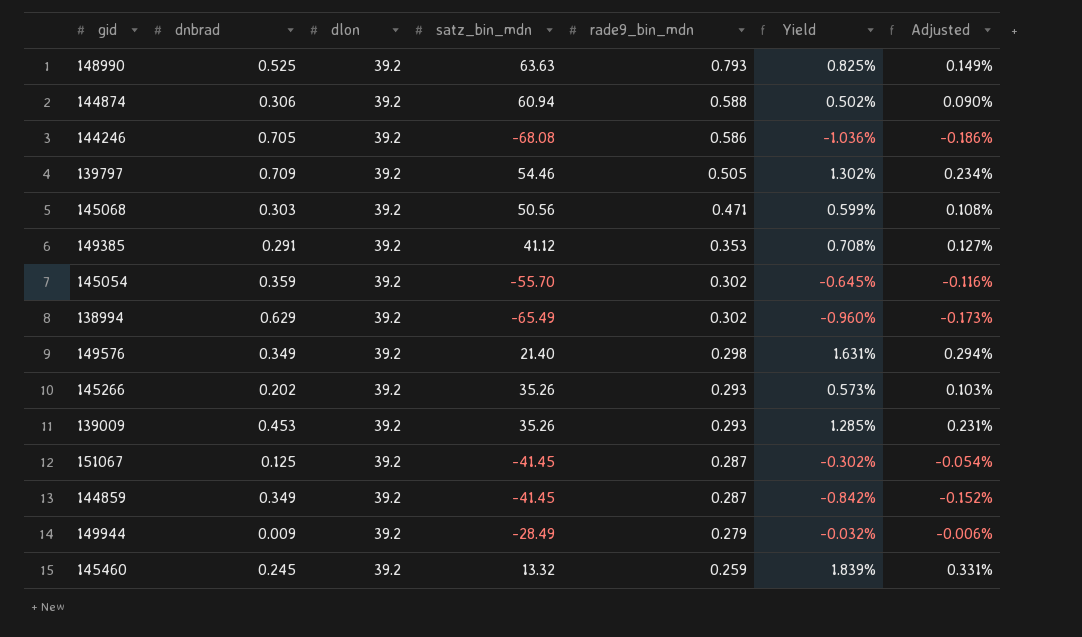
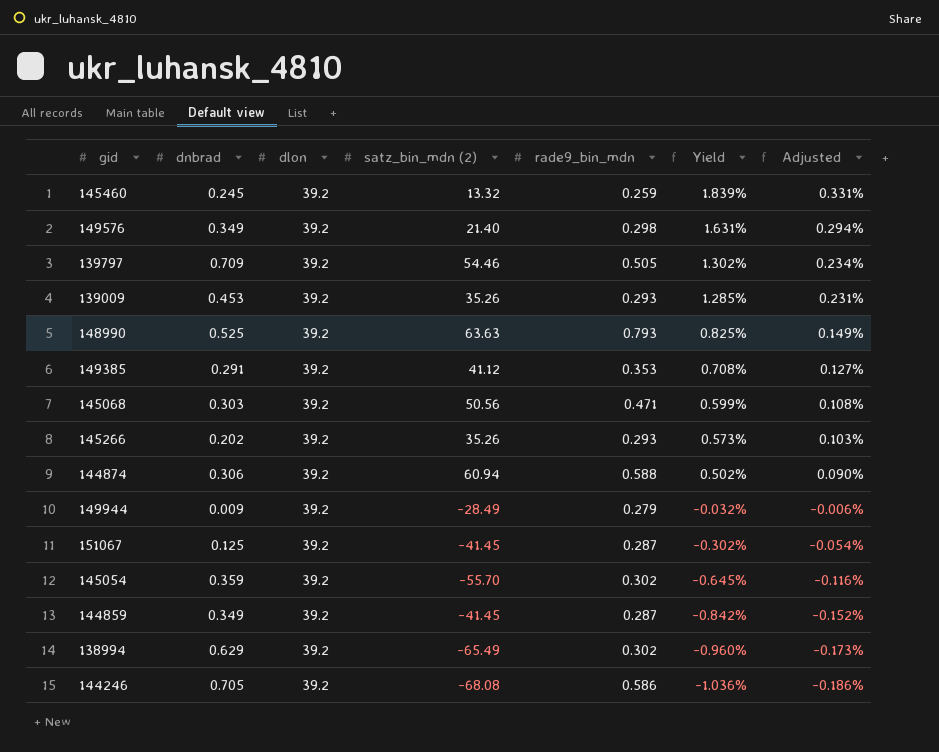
row order: rade9_bin_mdn descending -> Yield descending
column name: satz_bin_mdn -> satz_bin_mdn (2)

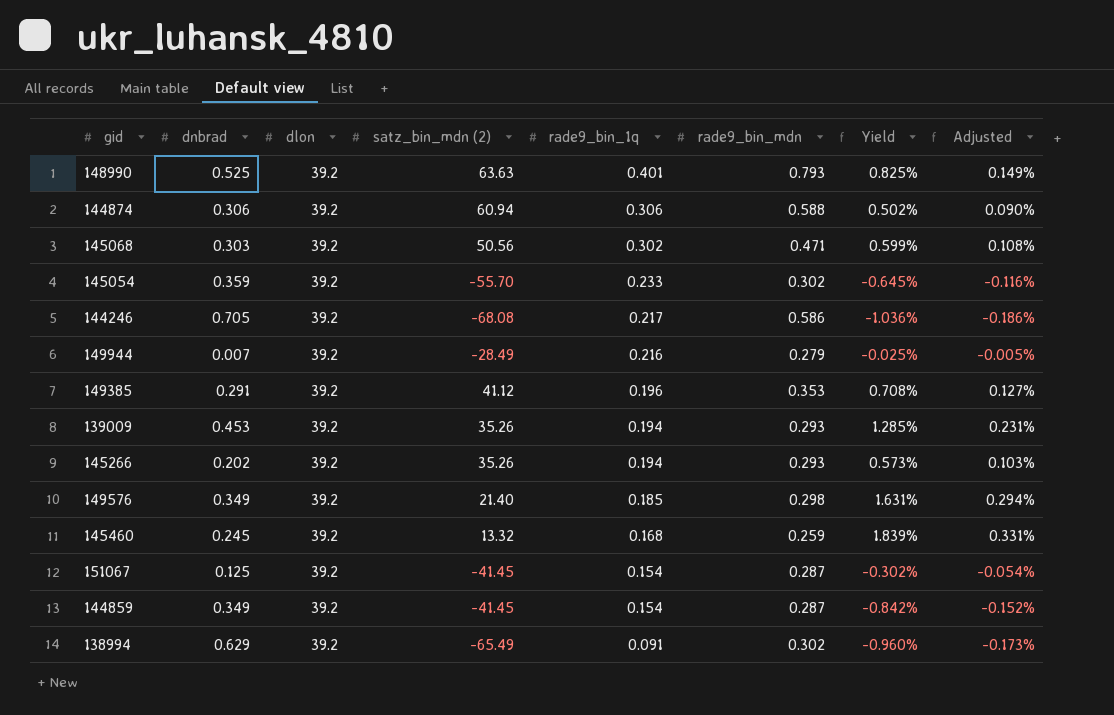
row order: Yield descending -> rade9_bin_1q descending
column rade9_bin_1q | position: none -> 5
row 139797: 0.709 | 39.2 | 54.46 | 0.505 | 1.302% | 0.234% -> none
149944 | dnbrad: 0.009 -> 0.007
149944 | Yield: -0.032% -> -0.025%
149944 | Adjusted: -0.006% -> -0.005%

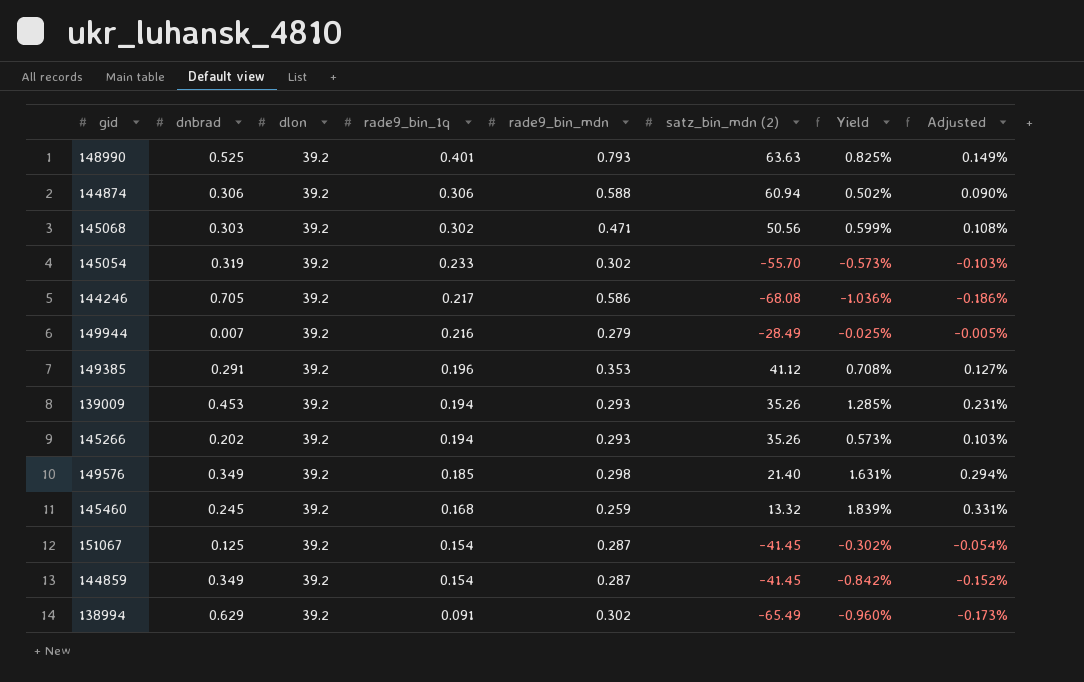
column satz_bin_mdn (2) | position: 4 -> 6
145054 | dnbrad: 0.359 -> 0.319
145054 | Yield: -0.645% -> -0.573%
145054 | Adjusted: -0.116% -> -0.103%

